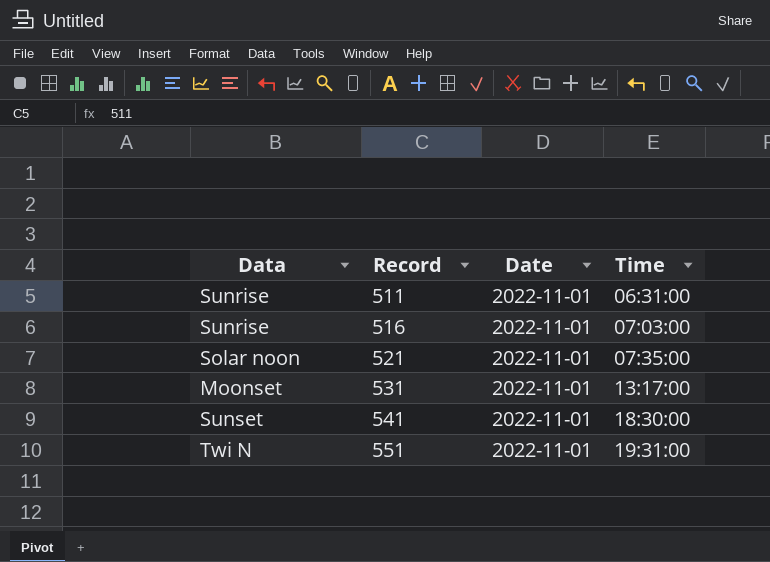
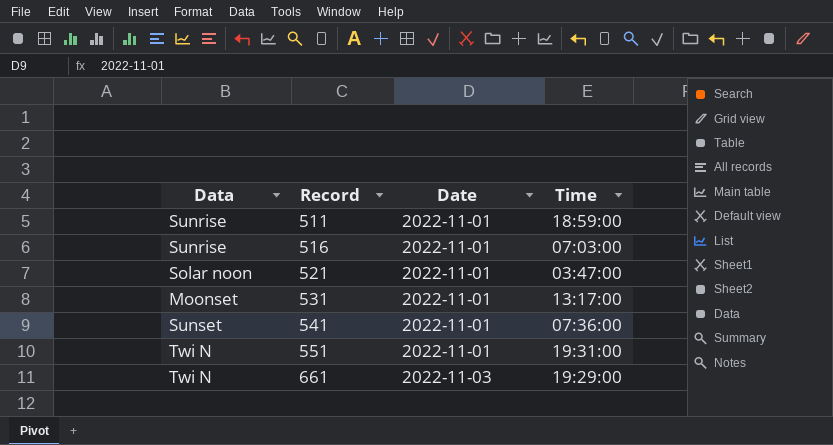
511 | Time: 06:31:00 -> 18:59:00
521 | Time: 07:35:00 -> 03:47:00
541 | Time: 18:30:00 -> 07:36:00
row 661: none -> Twi N | 2022-11-03 | 19:29:00

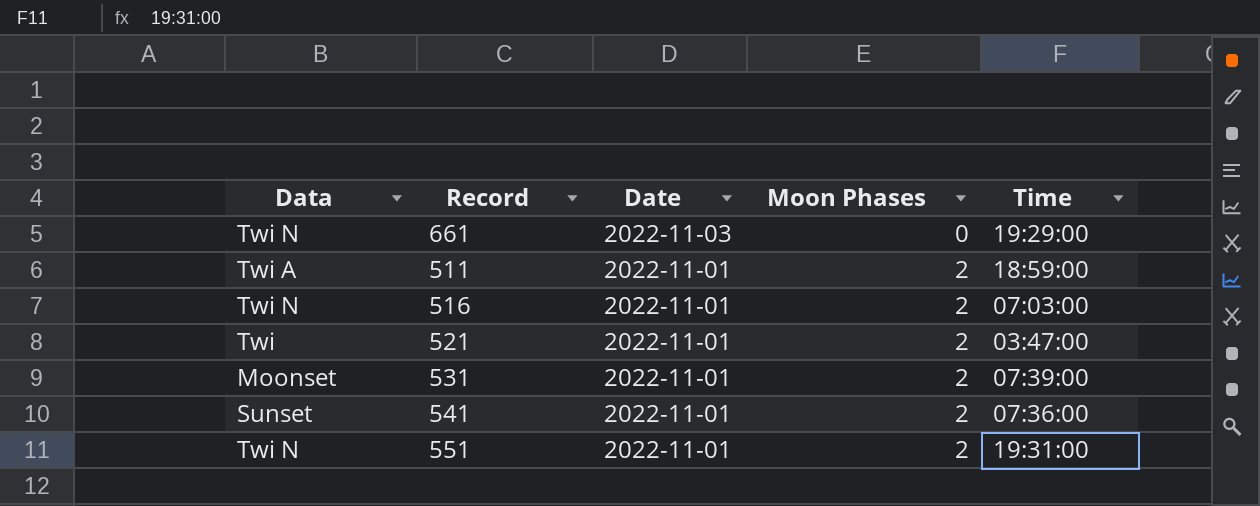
row order: Record ascending -> Date descending
column Moon Phases | position: none -> 4
511 | Data: Sunrise -> Twi A
516 | Data: Sunrise -> Twi N
521 | Data: Solar noon -> Twi
531 | Time: 13:17:00 -> 07:39:00

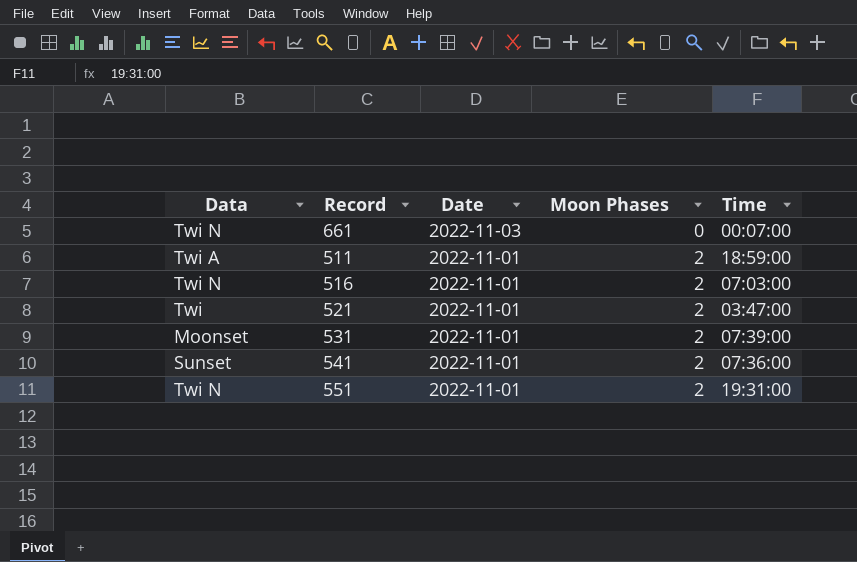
661 | Time: 19:29:00 -> 00:07:00

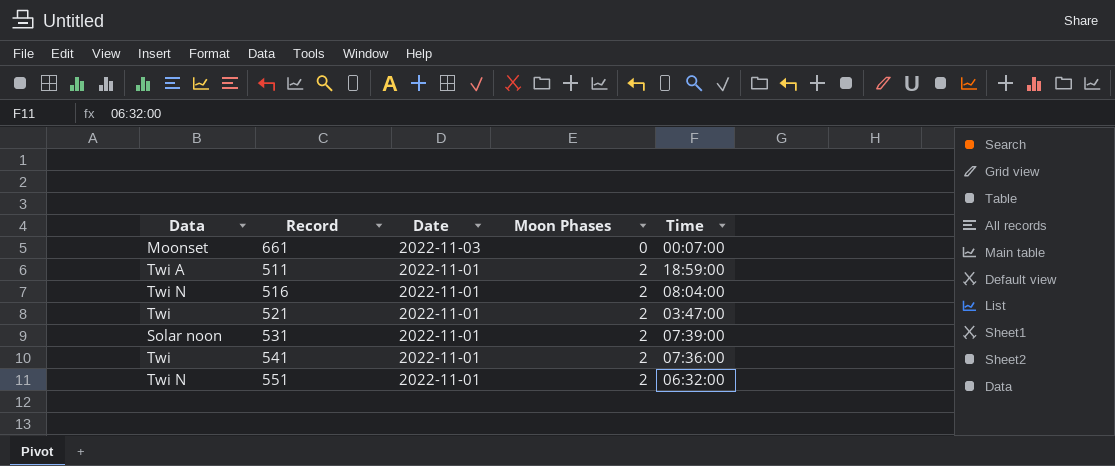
661 | Data: Twi N -> Moonset
516 | Time: 07:03:00 -> 08:04:00
531 | Data: Moonset -> Solar noon
541 | Data: Sunset -> Twi
551 | Time: 19:31:00 -> 06:32:00

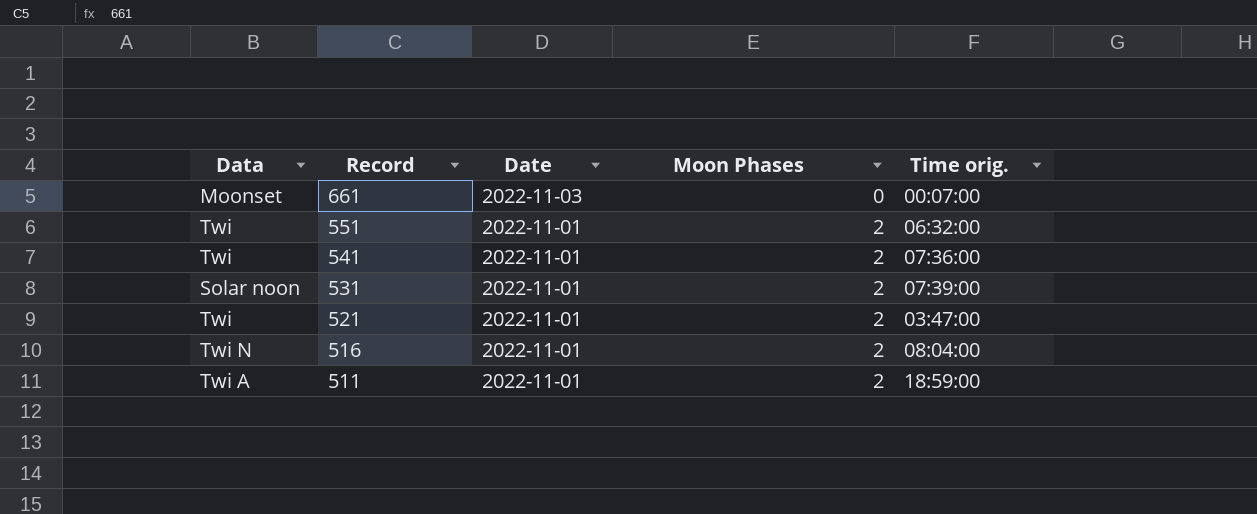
row order: Date descending -> Record descending
column name: Time -> Time orig.
551 | Data: Twi N -> Twi

